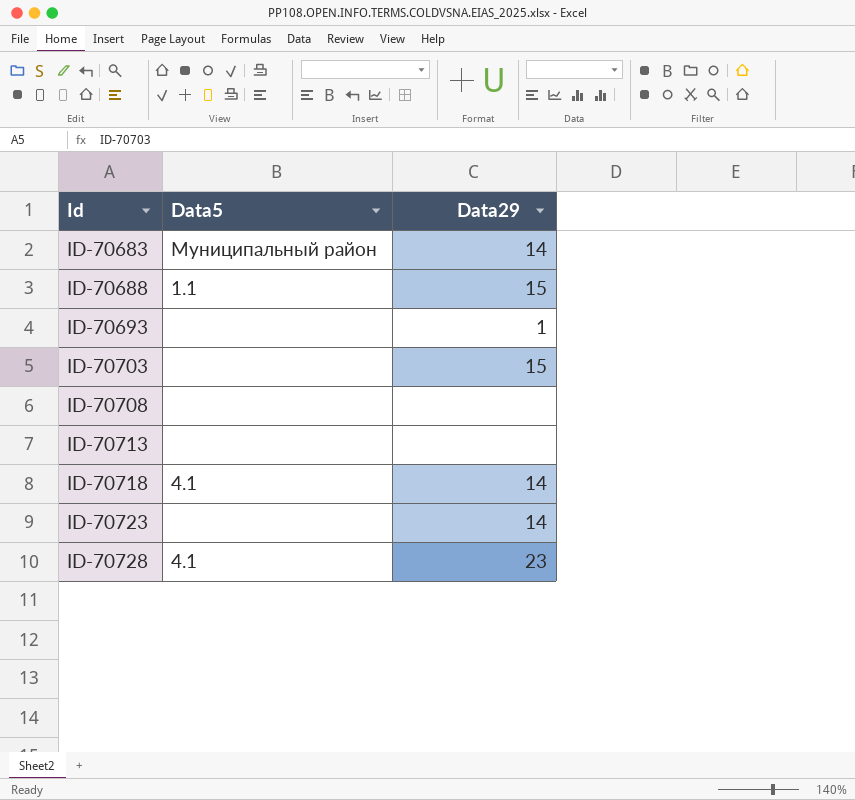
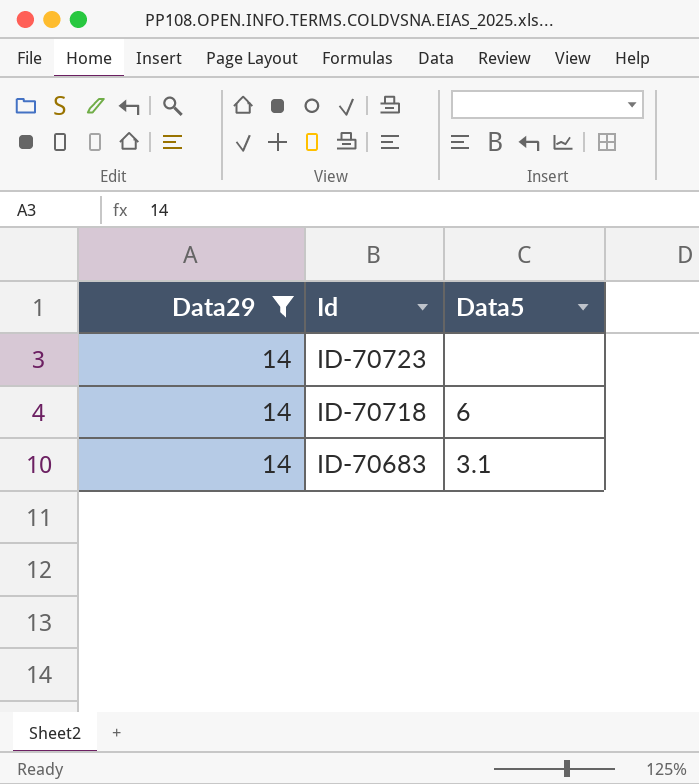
filter: none -> Data29 = 14
row order: Id ascending -> Id descending
column Data29 | position: 3 -> 1
ID-70718 | Data5: 4.1 -> 6
ID-70683 | Data5: Муниципальный район -> 3.1

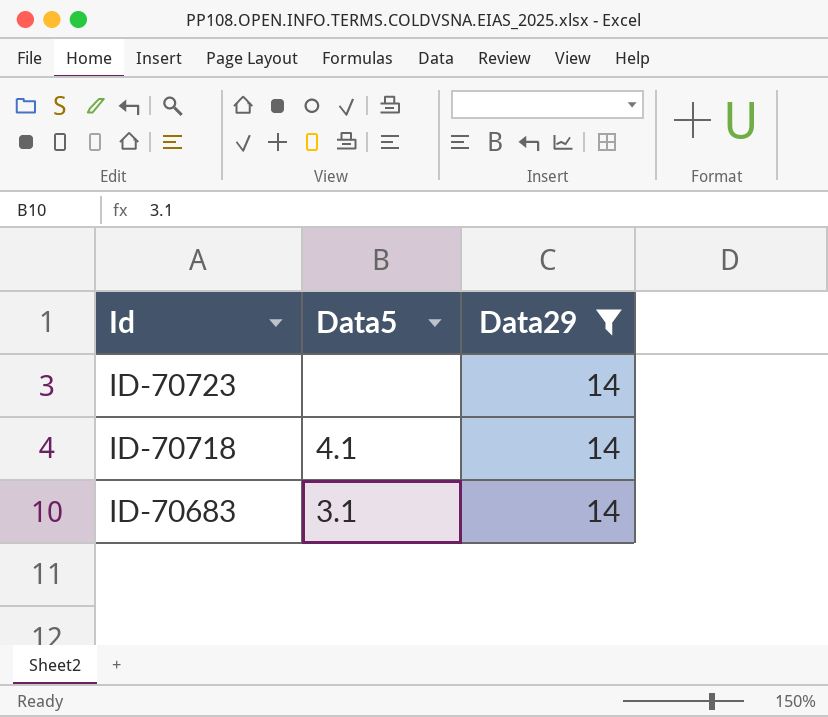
column Data29 | position: 1 -> 3
ID-70718 | Data5: 6 -> 4.1

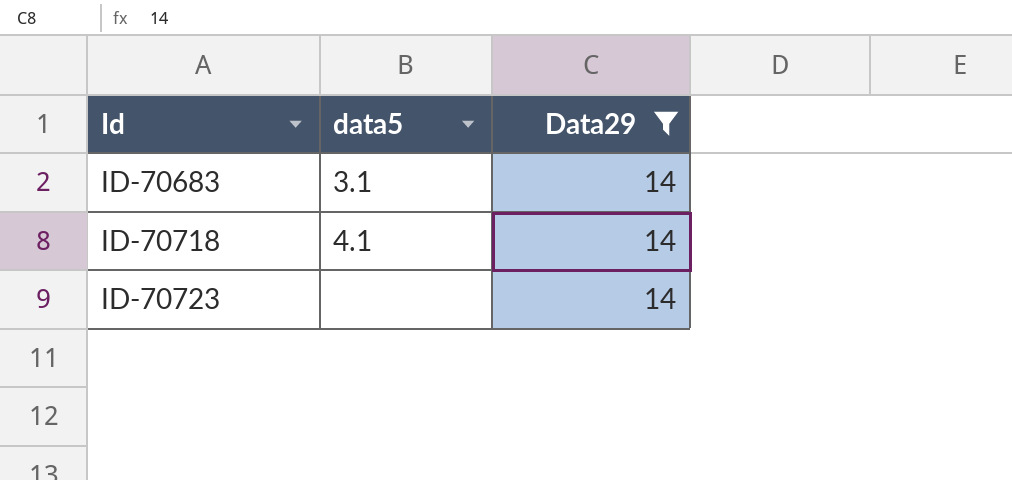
row order: Id descending -> Id ascending
column name: Data5 -> data5

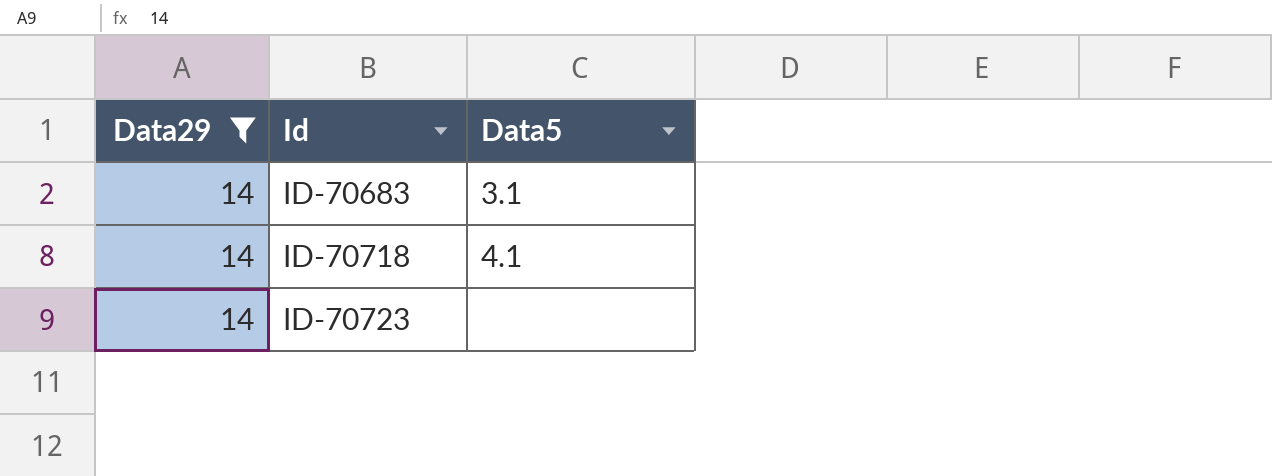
column Data29 | position: 3 -> 1
column name: data5 -> Data5

